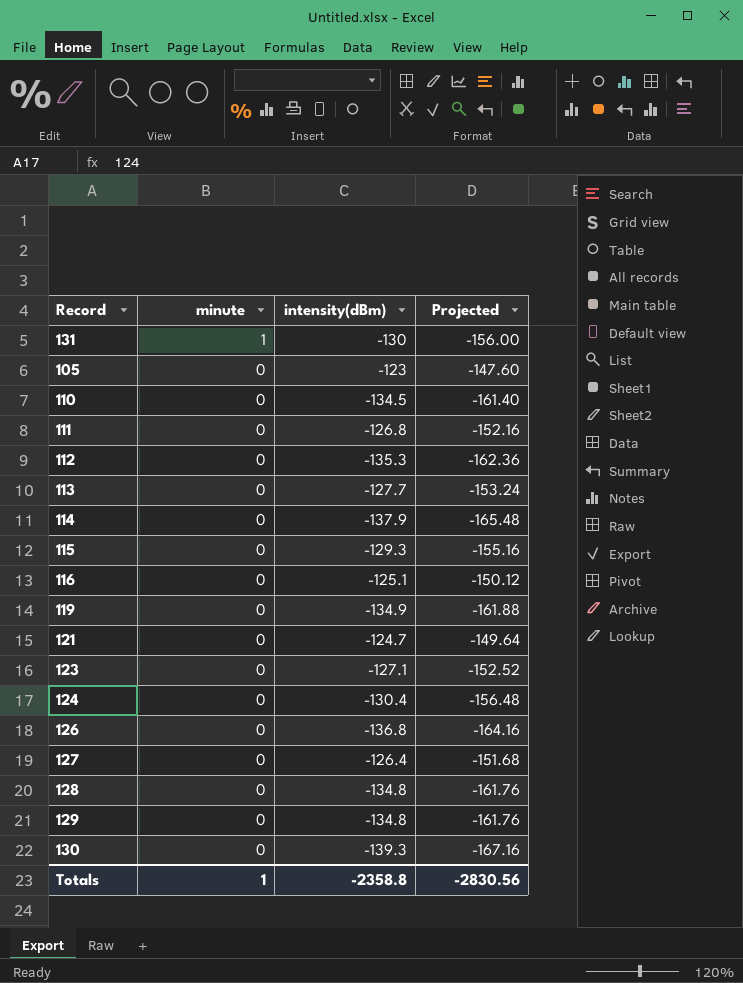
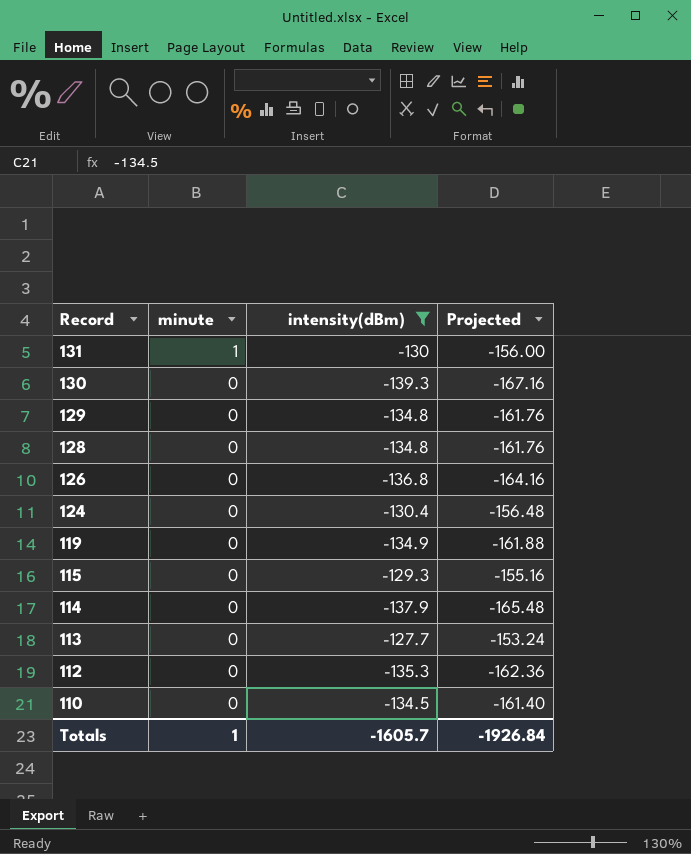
filter: none -> intensity(dBm) <= -127.7
row order: minute descending -> Record descending
Totals | intensity(dBm): -2358.8 -> -1605.7
Totals | Projected: -2830.56 -> -1926.84

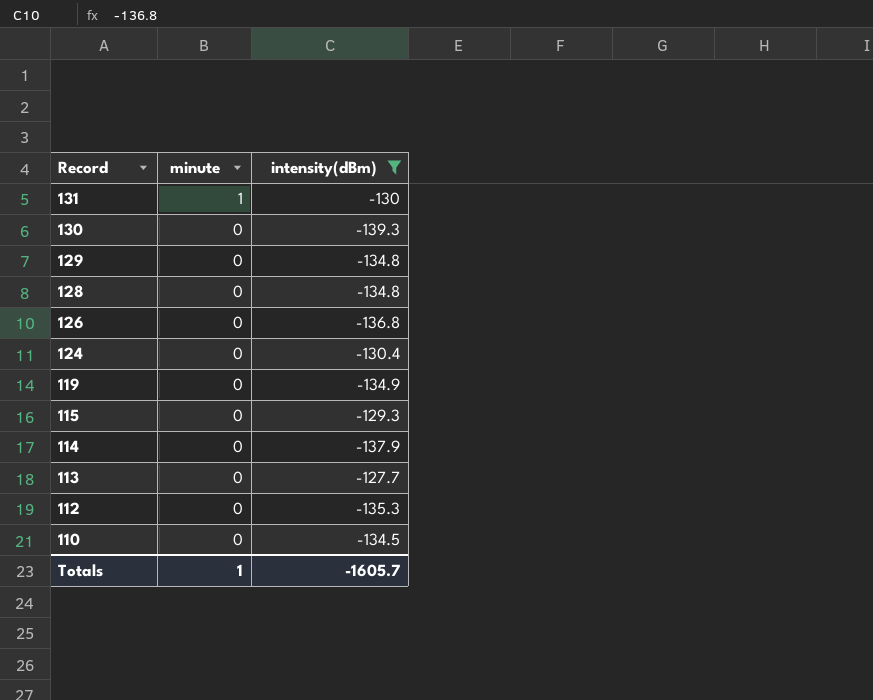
column Projected | formula: [intensity(dBm)] * 1.2 -> none

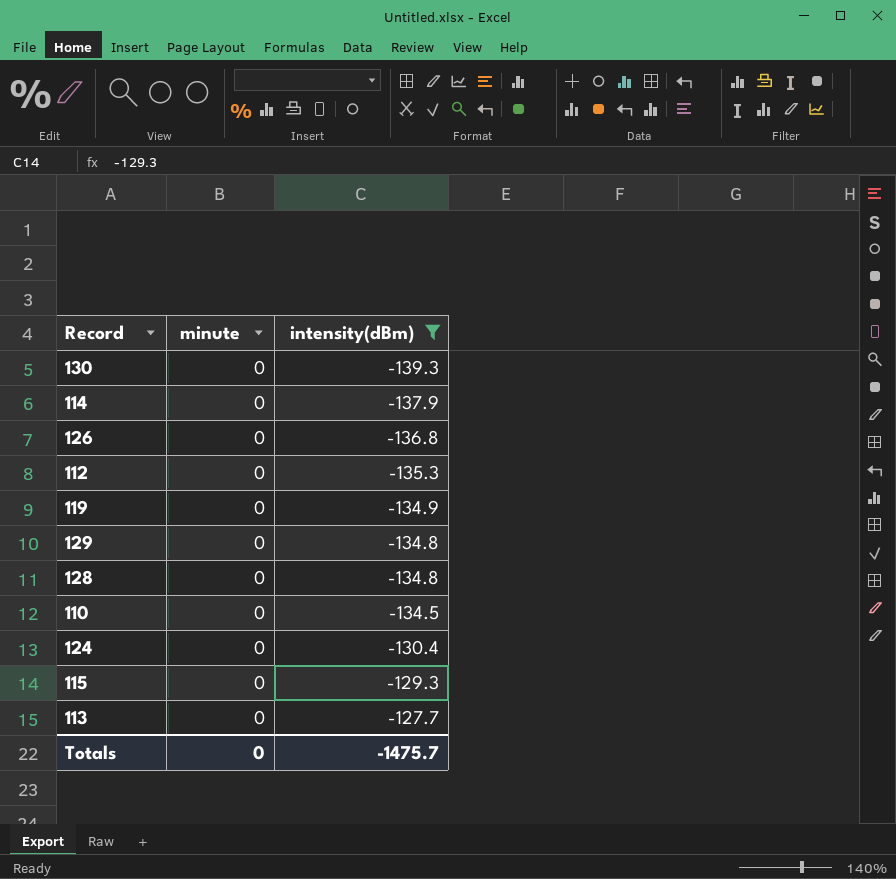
row order: Record descending -> intensity(dBm) ascending
row 131: 1 | -130 -> none
Totals | minute: 1 -> 0
Totals | intensity(dBm): -1605.7 -> -1475.7

